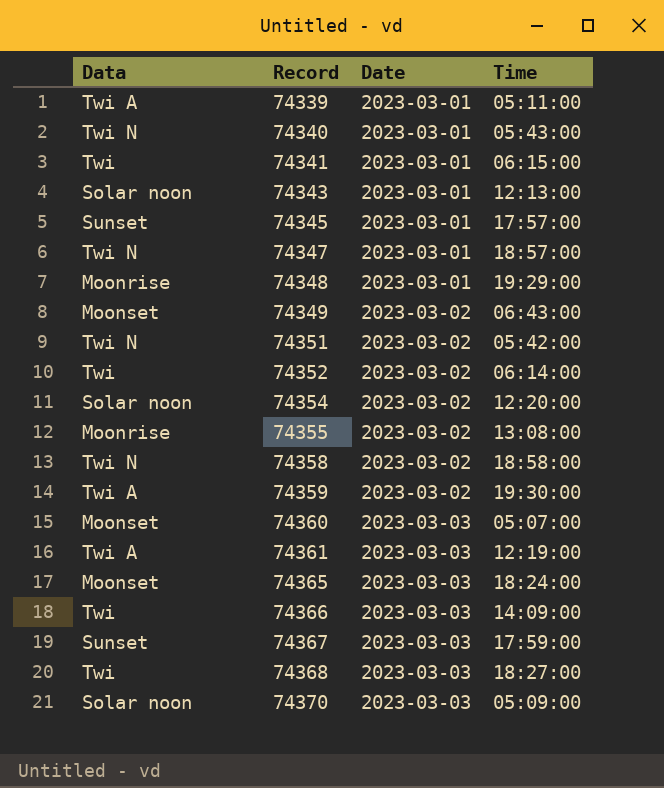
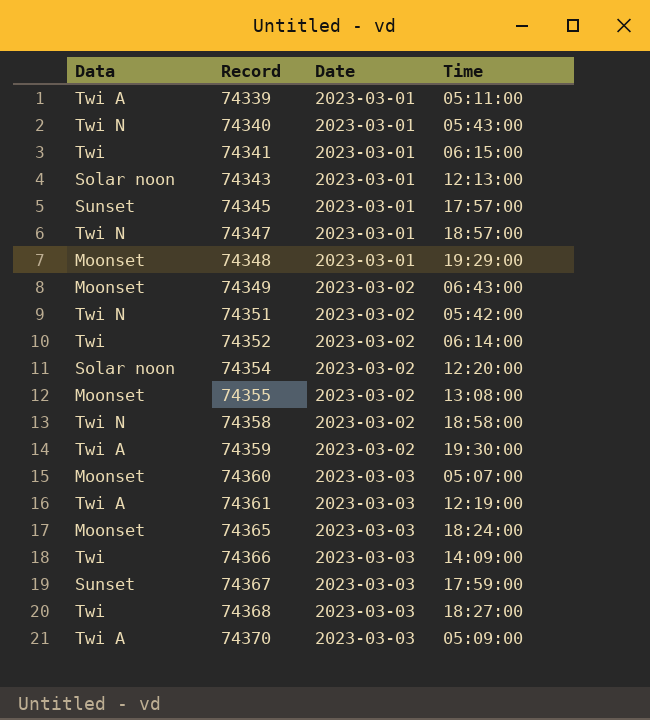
74348 | Data: Moonrise -> Moonset
74355 | Data: Moonrise -> Moonset
74370 | Data: Solar noon -> Twi A

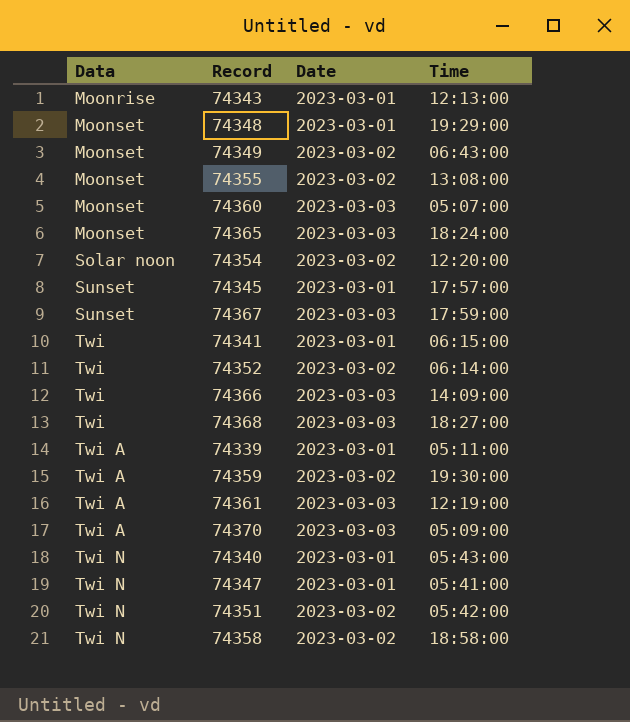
row order: Record ascending -> Data ascending
74343 | Data: Solar noon -> Moonrise
74347 | Time: 18:57:00 -> 05:41:00

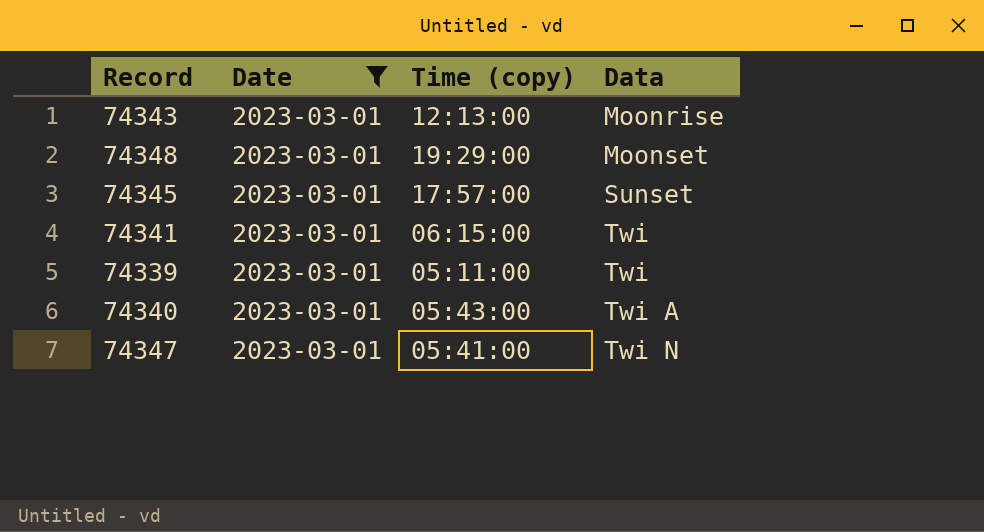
filter: none -> Date = 2023-03-01
column name: Time -> Time (copy)
column Data | position: 1 -> 4
74339 | Data: Twi A -> Twi
74340 | Data: Twi N -> Twi A

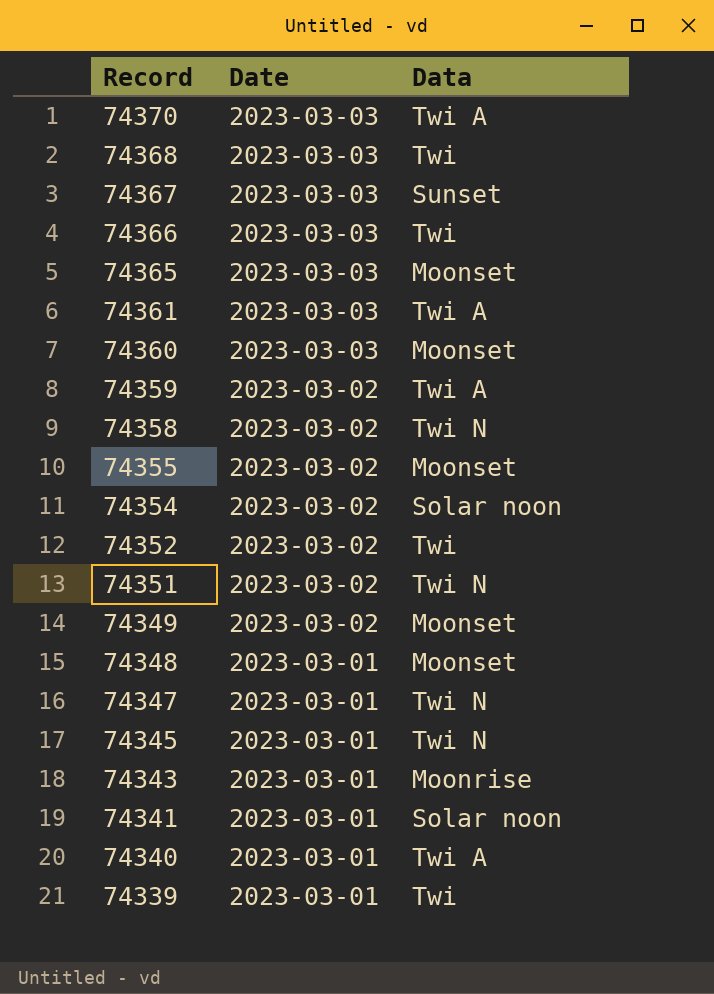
filter: Date = 2023-03-01 -> none
row order: Data ascending -> Record descending
column Time (copy) | position: 3 -> none
74345 | Data: Sunset -> Twi N
74341 | Data: Twi -> Solar noon

